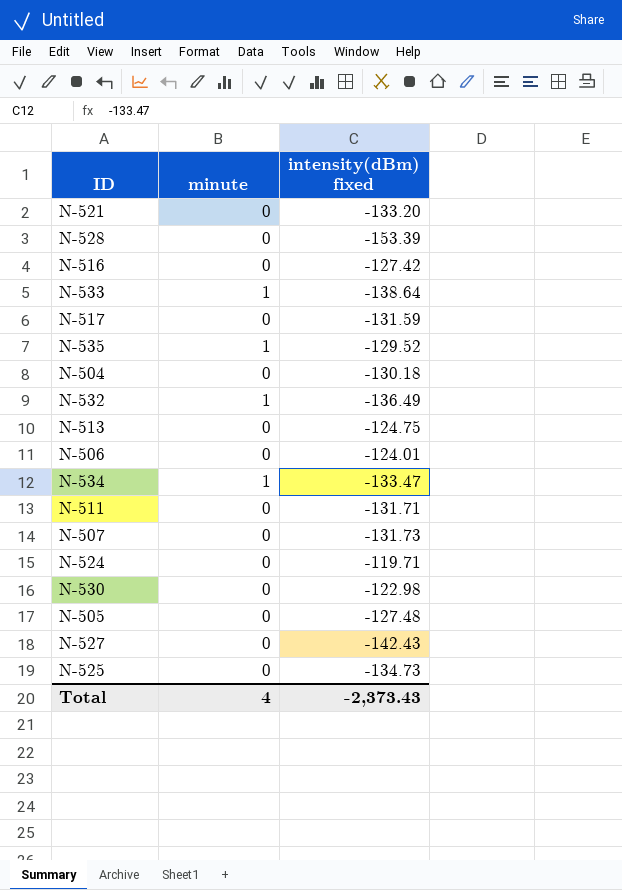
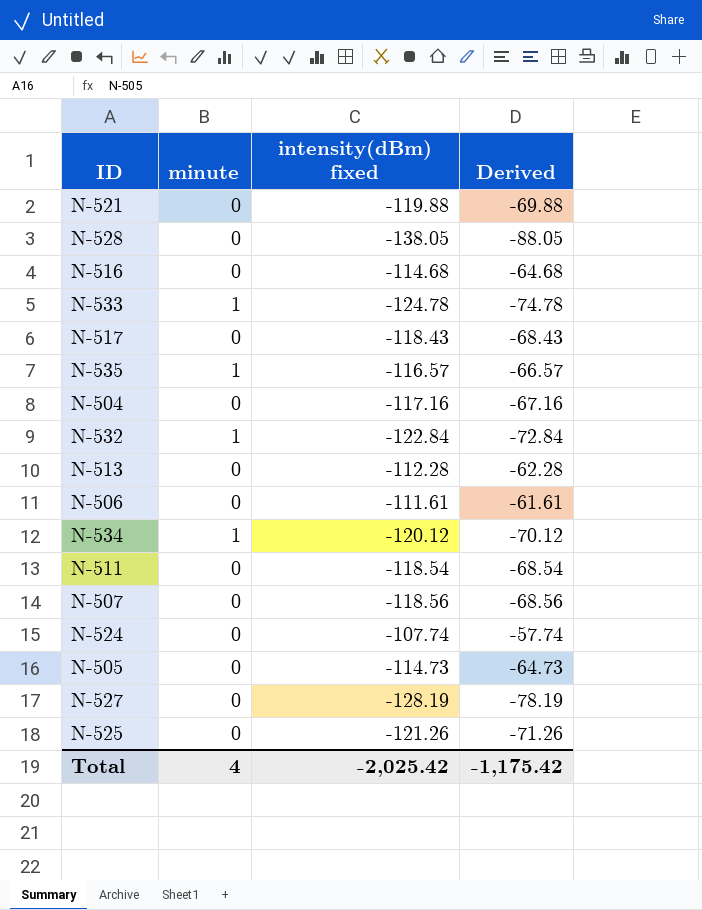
column Derived | formula: none -> [intensity(dBm) fixed] + 50
row N-530: 0 | -122.98 -> none
N-521 | intensity(dBm) fixed: -133.20 -> -119.88
N-528 | intensity(dBm) fixed: -153.39 -> -138.05
N-516 | intensity(dBm) fixed: -127.42 -> -114.68
N-533 | intensity(dBm) fixed: -138.64 -> -124.78
N-517 | intensity(dBm) fixed: -131.59 -> -118.43
N-535 | intensity(dBm) fixed: -129.52 -> -116.57
N-504 | intensity(dBm) fixed: -130.18 -> -117.16
N-532 | intensity(dBm) fixed: -136.49 -> -122.84
N-513 | intensity(dBm) fixed: -124.75 -> -112.28
N-506 | intensity(dBm) fixed: -124.01 -> -111.61
N-534 | intensity(dBm) fixed: -133.47 -> -120.12
N-511 | intensity(dBm) fixed: -131.71 -> -118.54
N-507 | intensity(dBm) fixed: -131.73 -> -118.56
N-524 | intensity(dBm) fixed: -119.71 -> -107.74
N-505 | intensity(dBm) fixed: -127.48 -> -114.73
N-527 | intensity(dBm) fixed: -142.43 -> -128.19
N-525 | intensity(dBm) fixed: -134.73 -> -121.26
Total | intensity(dBm) fixed: -2,373.43 -> -2,025.42

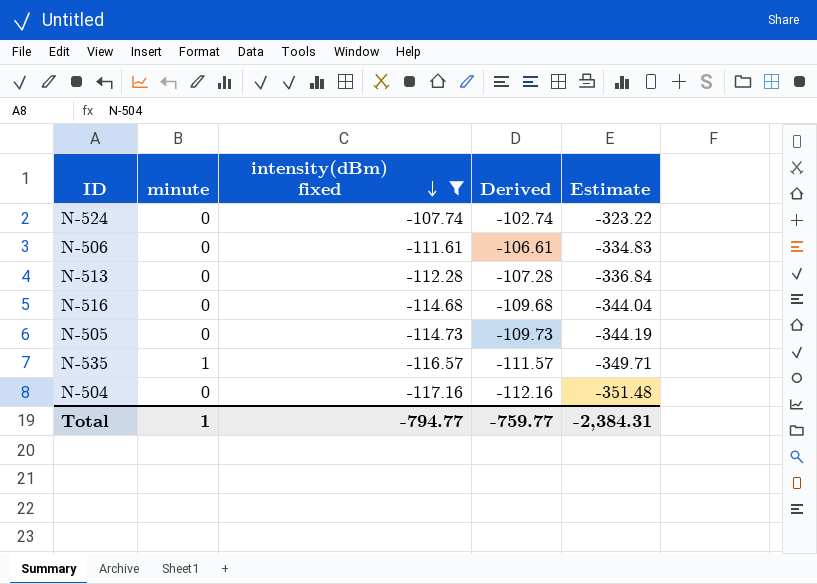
filter: none -> intensity(dBm) fixed >= -117.16
row order: none -> intensity(dBm) fixed descending
column Derived | formula: [intensity(dBm) fixed] + 50 -> [intensity(dBm) fixed] + 5
column Estimate | formula: none -> [intensity(dBm) fixed] * 3
Total | minute: 4 -> 1
Total | intensity(dBm) fixed: -2,025.42 -> -794.77
Total | Derived: -1,175.42 -> -759.77

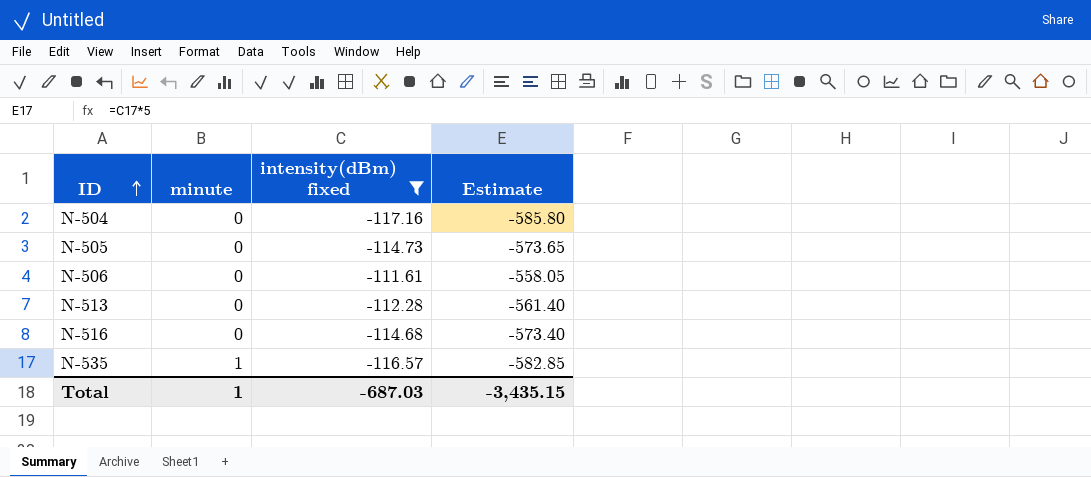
row order: intensity(dBm) fixed descending -> ID ascending
column Derived | formula: [intensity(dBm) fixed] + 5 -> none
column Estimate | formula: [intensity(dBm) fixed] * 3 -> [intensity(dBm) fixed] * 5
row N-524: 0 | -107.74 | -102.74 | -323.22 -> none
Total | intensity(dBm) fixed: -794.77 -> -687.03
Total | Estimate: -2,384.31 -> -3,435.15

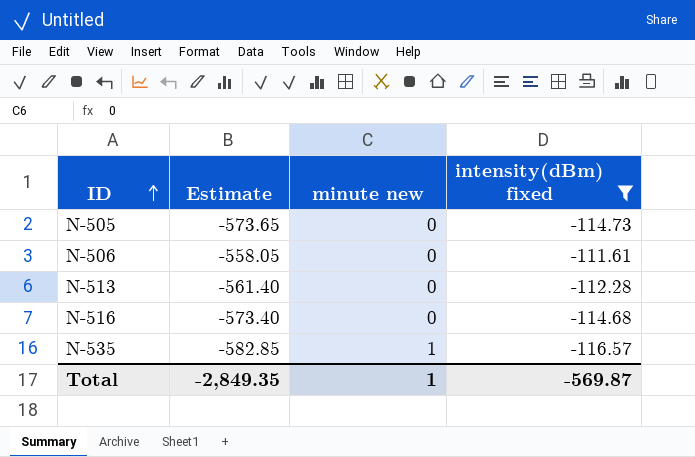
column Estimate | position: 4 -> 2
column name: minute -> minute new
row N-504: 0 | -117.16 | -585.80 -> none
Total | Estimate: -3,435.15 -> -2,849.35
Total | intensity(dBm) fixed: -687.03 -> -569.87

